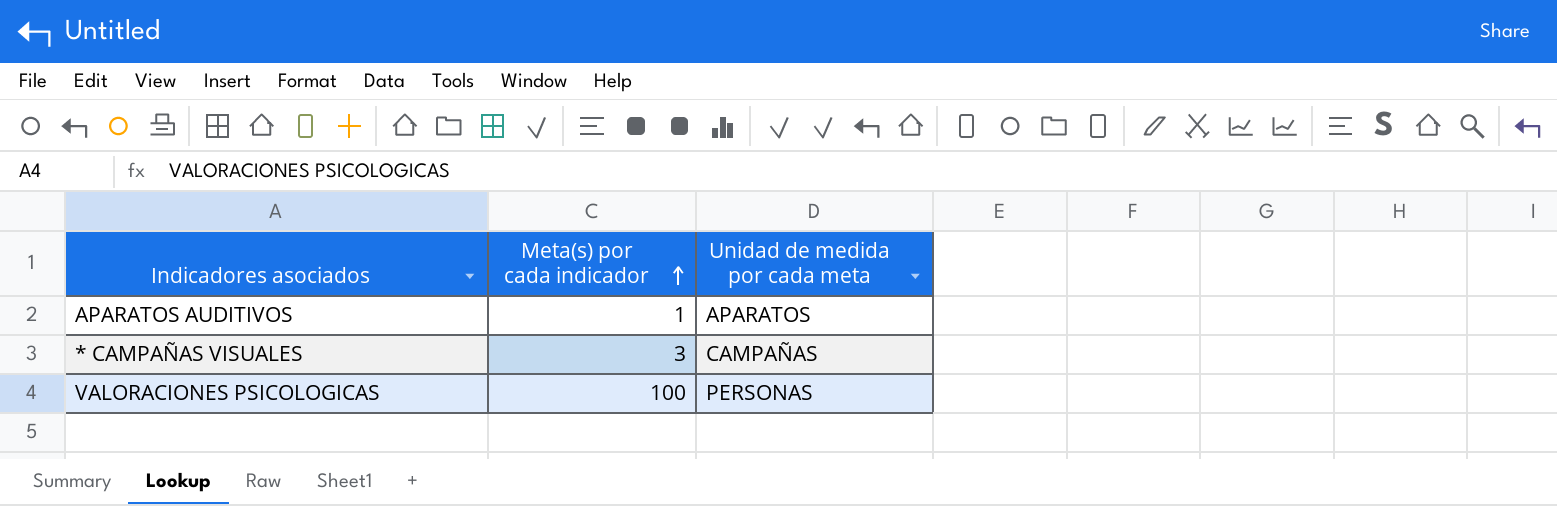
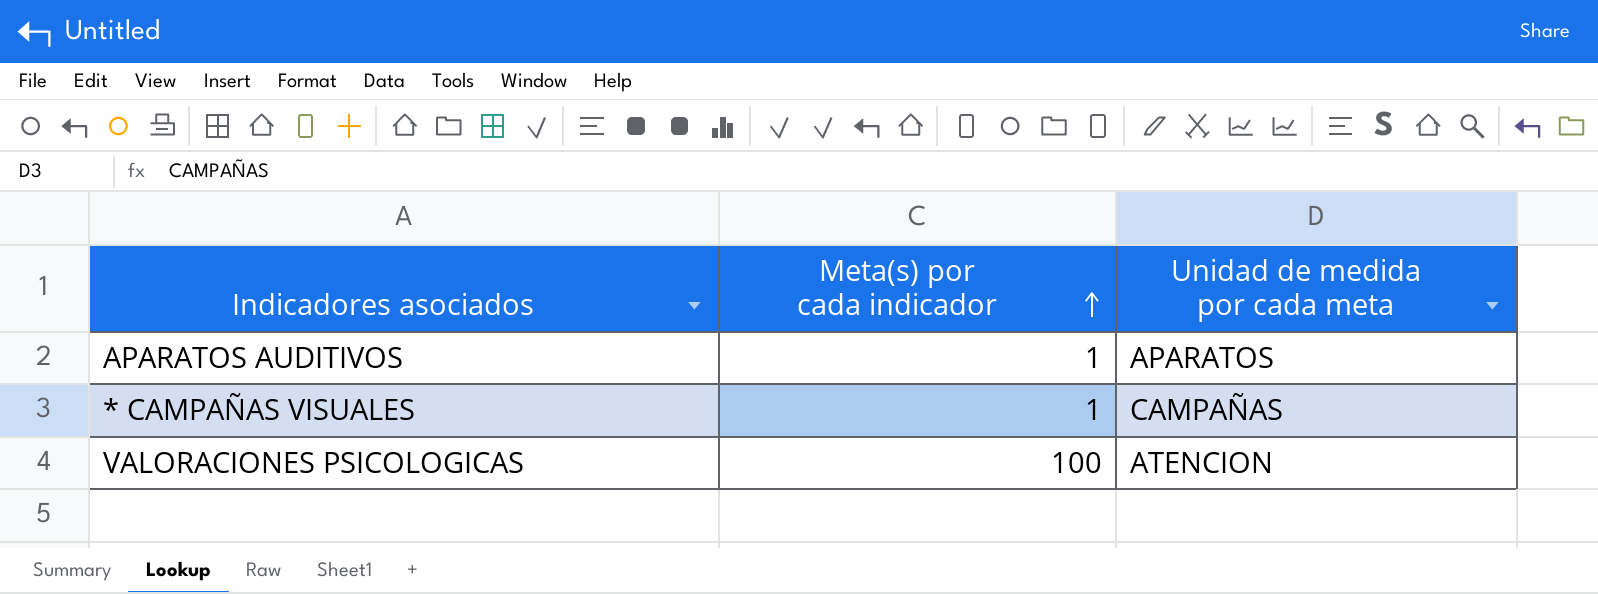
* CAMPAÑAS VISUALES | Meta(s) por cada indicador: 3 -> 1
VALORACIONES PSICOLOGICAS | Unidad de medida por cada meta: PERSONAS -> ATENCION

